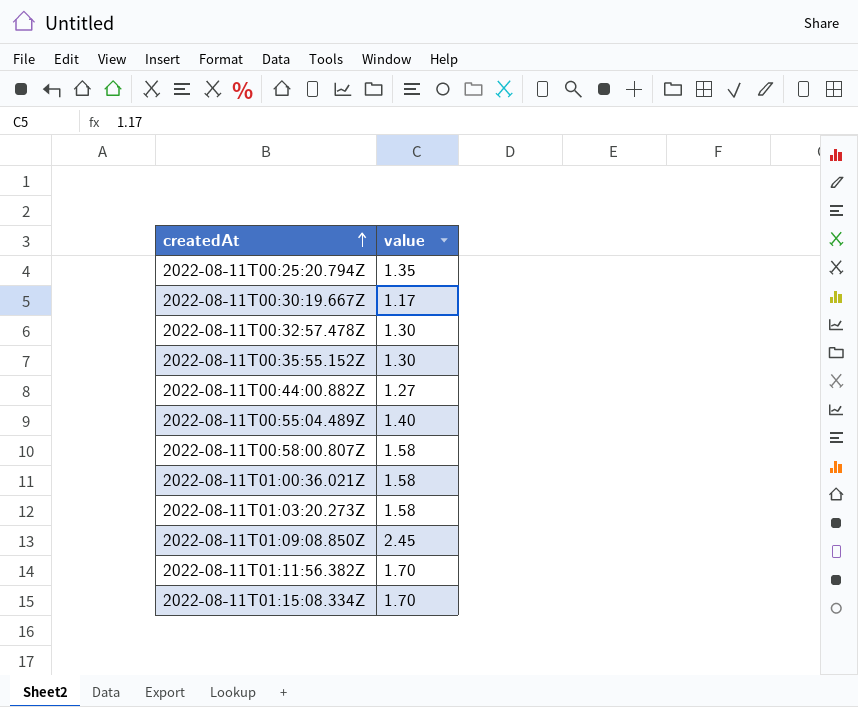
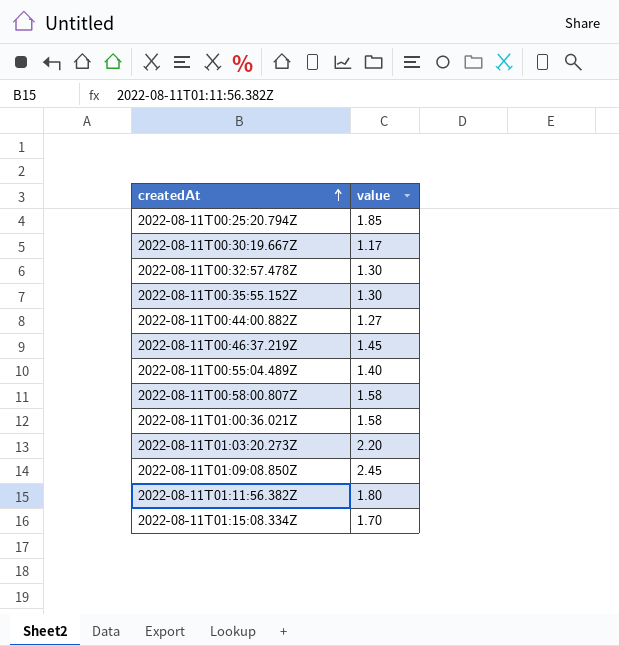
2022-08-11T00:25:20.794Z | value: 1.35 -> 1.85
row 2022-08-11T00:46:37.219Z: none -> 1.45
2022-08-11T01:03:20.273Z | value: 1.58 -> 2.20
2022-08-11T01:11:56.382Z | value: 1.70 -> 1.80

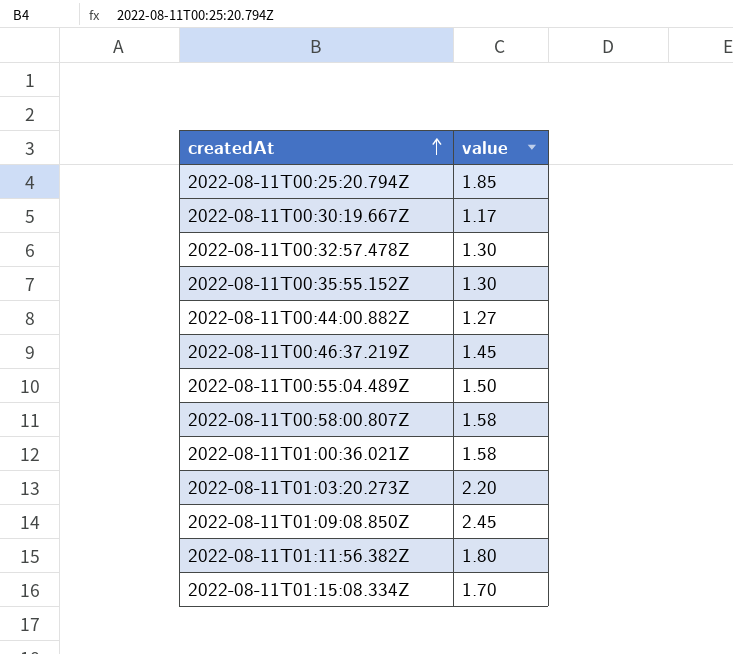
2022-08-11T00:55:04.489Z | value: 1.40 -> 1.50

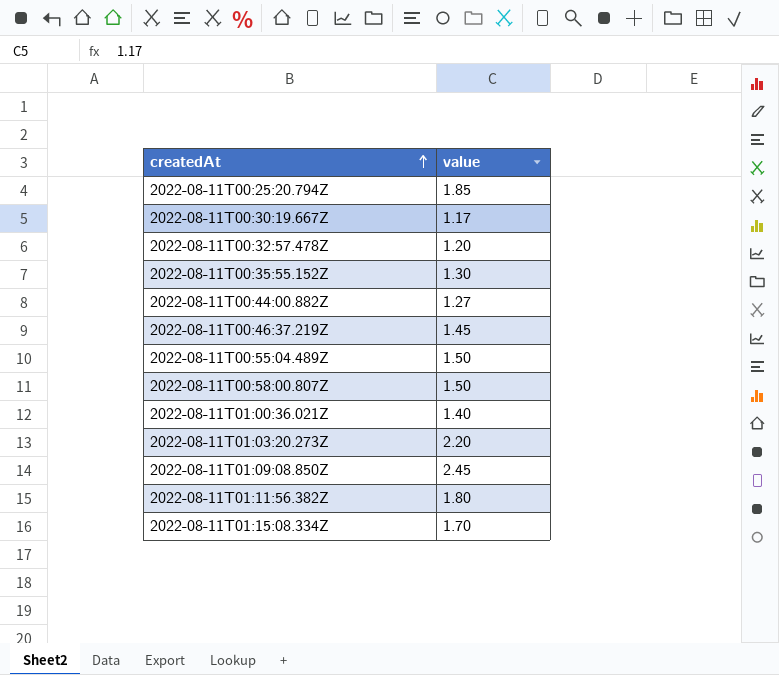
2022-08-11T00:32:57.478Z | value: 1.30 -> 1.20
2022-08-11T00:58:00.807Z | value: 1.58 -> 1.50
2022-08-11T01:00:36.021Z | value: 1.58 -> 1.40

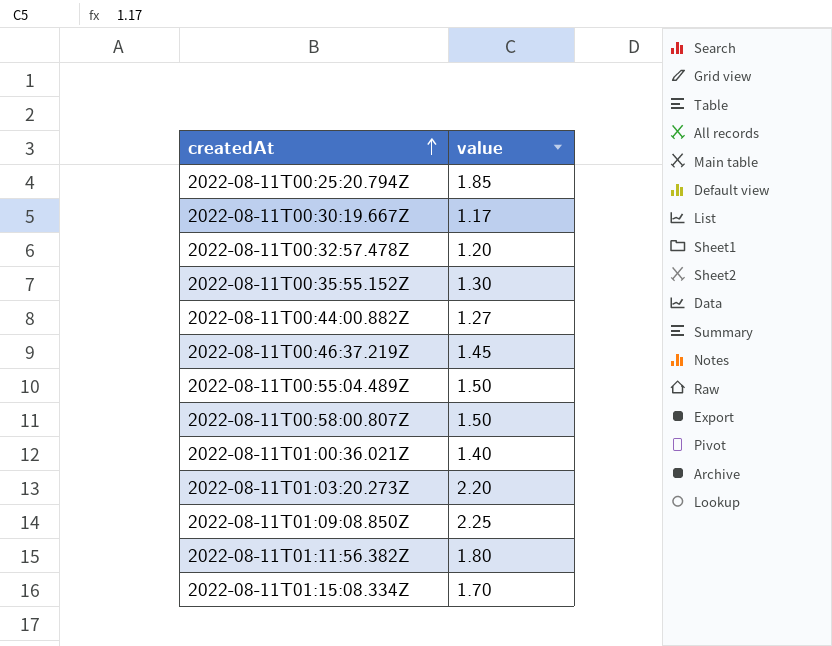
2022-08-11T01:09:08.850Z | value: 2.45 -> 2.25

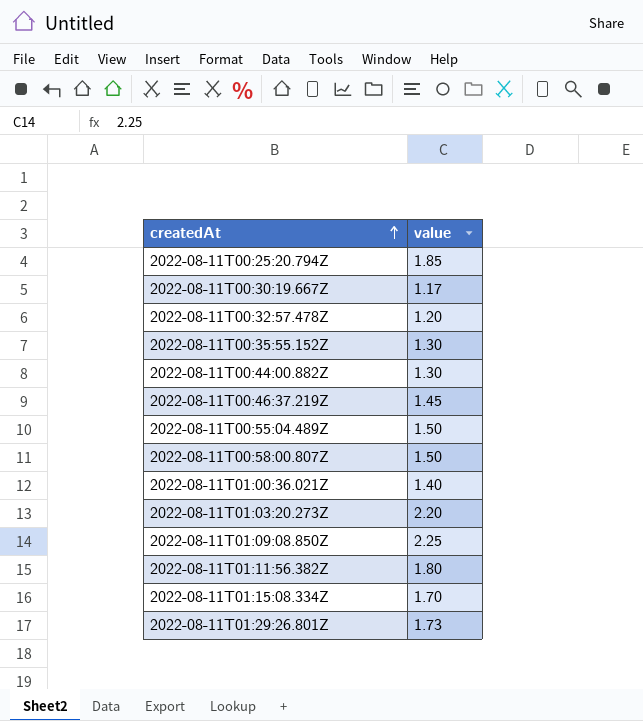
2022-08-11T00:44:00.882Z | value: 1.27 -> 1.30
row 2022-08-11T01:29:26.801Z: none -> 1.73

